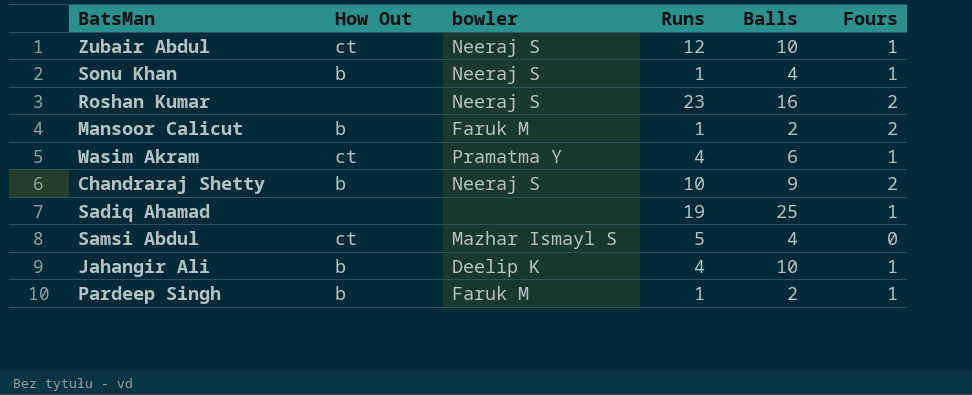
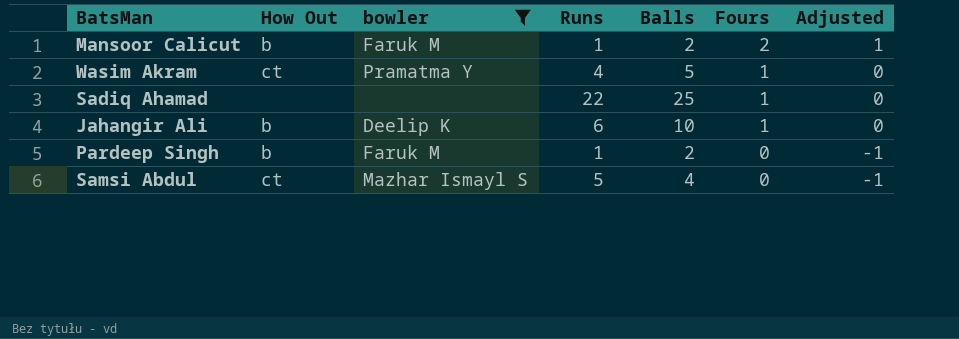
filter: none -> bowler != Neeraj S
row order: none -> Fours descending
column Adjusted | formula: none -> [Fours] - 1
Wasim Akram | Balls: 6 -> 5
Sadiq Ahamad | Runs: 19 -> 22
Jahangir Ali | Runs: 4 -> 6
Pardeep Singh | Fours: 1 -> 0

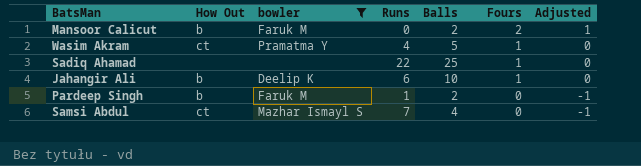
Mansoor Calicut | Runs: 1 -> 0
Samsi Abdul | Runs: 5 -> 7

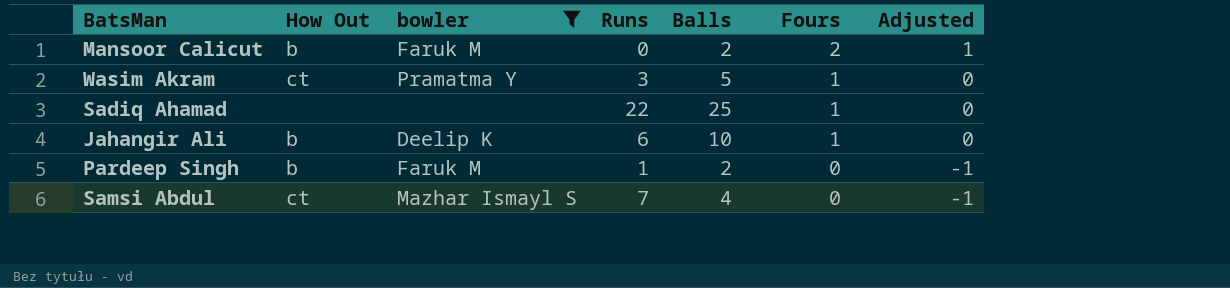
Wasim Akram | Runs: 4 -> 3

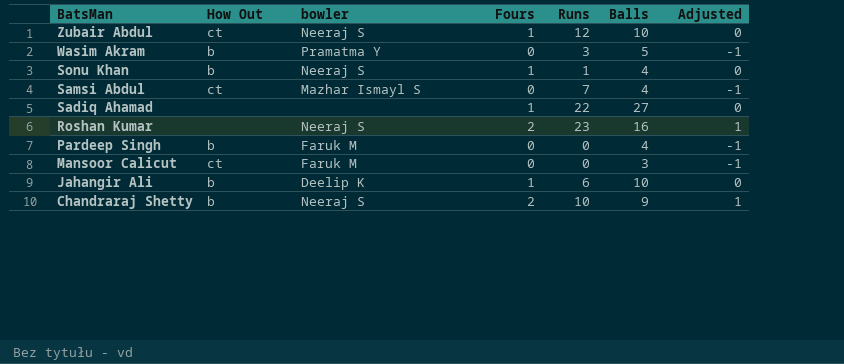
filter: bowler != Neeraj S -> none
row order: Fours descending -> BatsMan descending
column Fours | position: 6 -> 4
Wasim Akram | How Out: ct -> b
Wasim Akram | Fours: 1 -> 0
Wasim Akram | Adjusted: 0 -> -1
Sadiq Ahamad | Balls: 25 -> 27
Pardeep Singh | Runs: 1 -> 0
Pardeep Singh | Balls: 2 -> 4
Mansoor Calicut | How Out: b -> ct
Mansoor Calicut | Fours: 2 -> 0
Mansoor Calicut | Balls: 2 -> 3
Mansoor Calicut | Adjusted: 1 -> -1

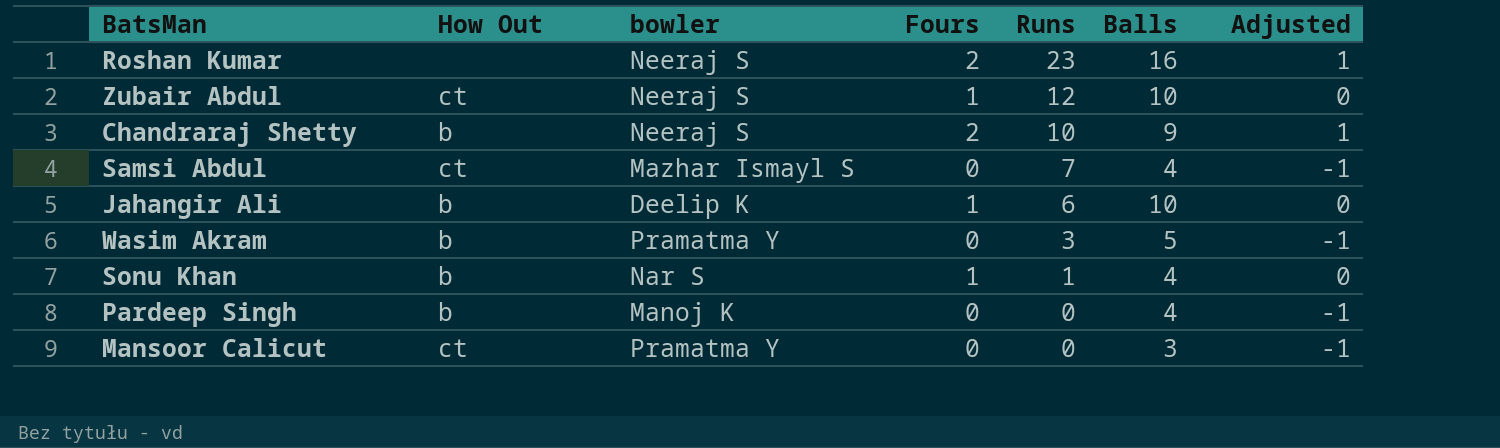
row order: BatsMan descending -> Runs descending
row Sadiq Ahamad: none | none | 1 | 22 | 27 | 0 -> none
Sonu Khan | bowler: Neeraj S -> Nar S
Pardeep Singh | bowler: Faruk M -> Manoj K
Mansoor Calicut | bowler: Faruk M -> Pramatma Y

